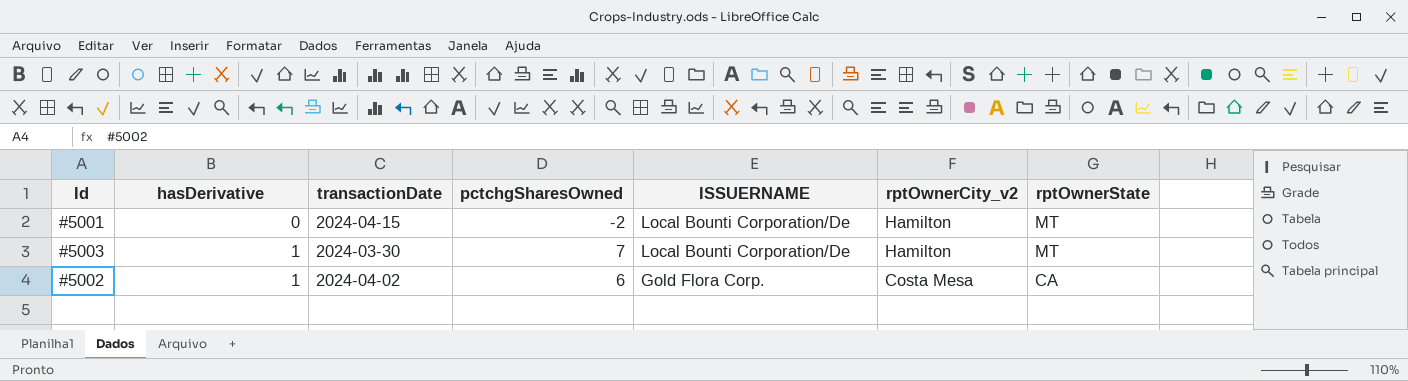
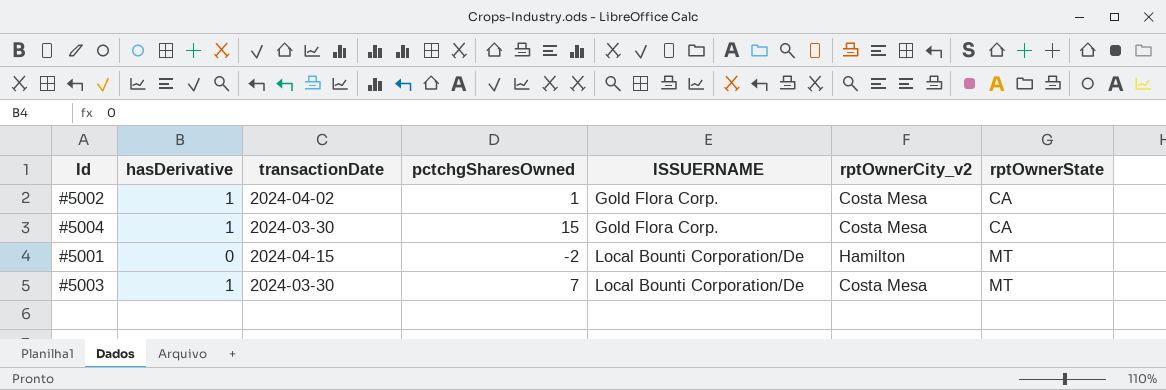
row order: hasDerivative ascending -> ISSUERNAME ascending
#5002 | pctchgSharesOwned: 6 -> 1
row #5004: none -> 1 | 2024-03-30 | 15 | Gold Flora Corp. | Costa Mesa | CA
#5003 | rptOwnerCity_v2: Hamilton -> Costa Mesa

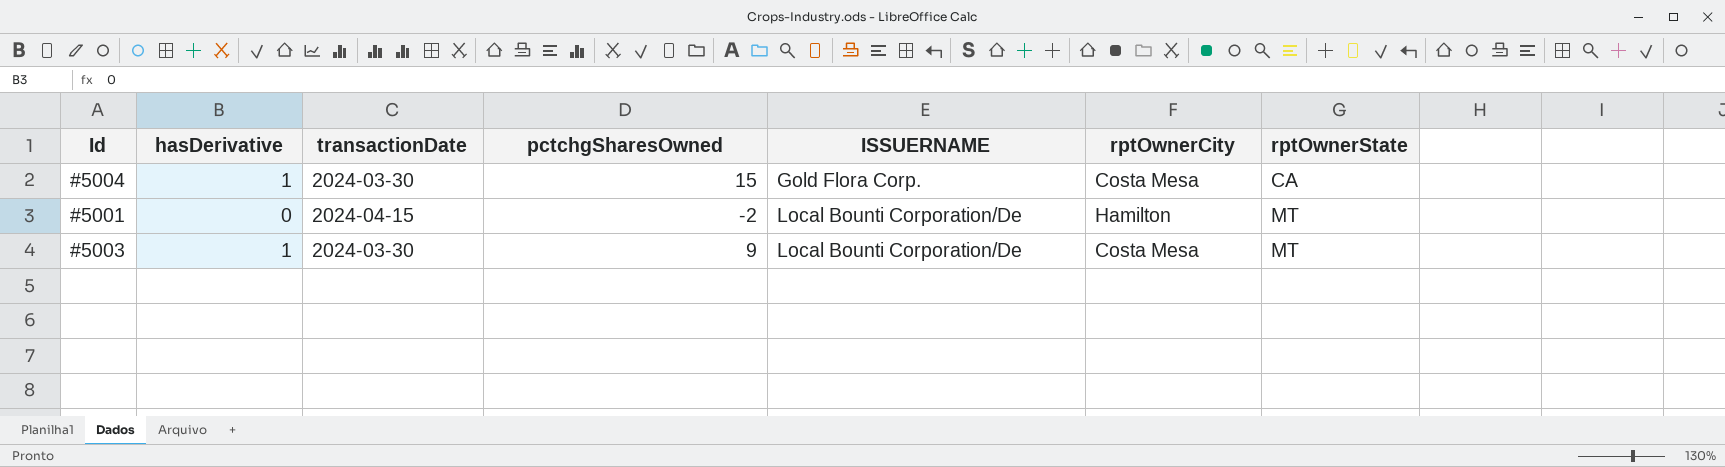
column name: rptOwnerCity_v2 -> rptOwnerCity
row #5002: 1 | 2024-04-02 | 1 | Gold Flora Corp. | Costa Mesa | CA -> none
#5003 | pctchgSharesOwned: 7 -> 9

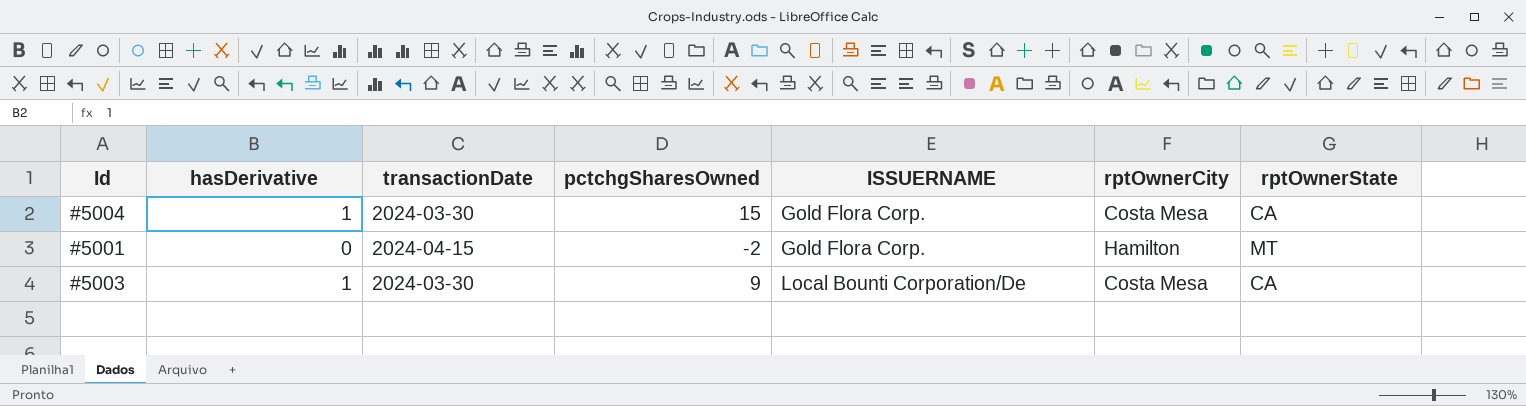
#5001 | ISSUERNAME: Local Bounti Corporation/De -> Gold Flora Corp.
#5003 | rptOwnerState: MT -> CA

